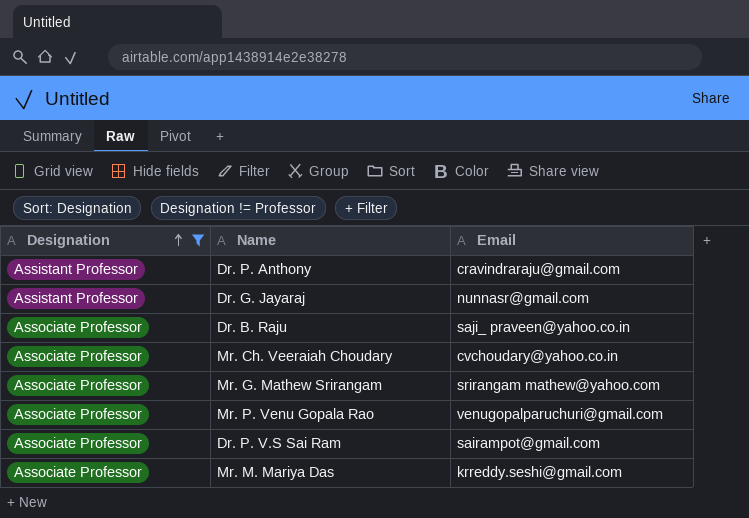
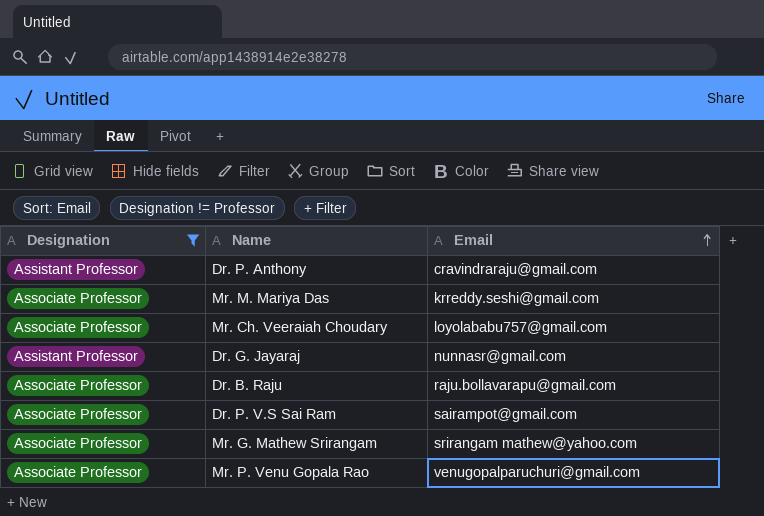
row order: Designation ascending -> Email ascending
Mr. Ch. Veeraiah Choudary | Email: cvchoudary@yahoo.co.in -> loyolababu757@gmail.com
Dr. B. Raju | Email: saji_ praveen@yahoo.co.in -> raju.bollavarapu@gmail.com

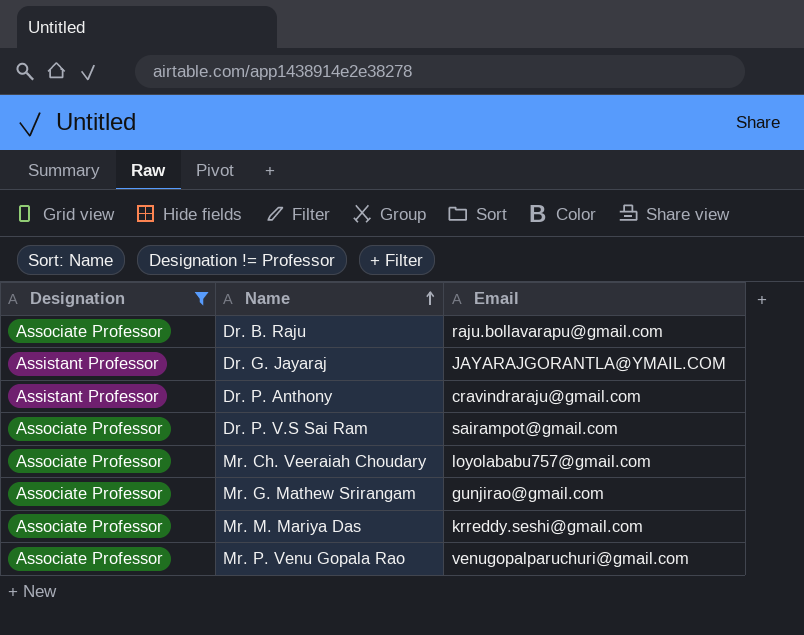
row order: Email ascending -> Name ascending
Dr. G. Jayaraj | Email: nunnasr@gmail.com -> JAYARAJGORANTLA@YMAIL.COM
Mr. G. Mathew Srirangam | Email: srirangam mathew@yahoo.com -> gunjirao@gmail.com

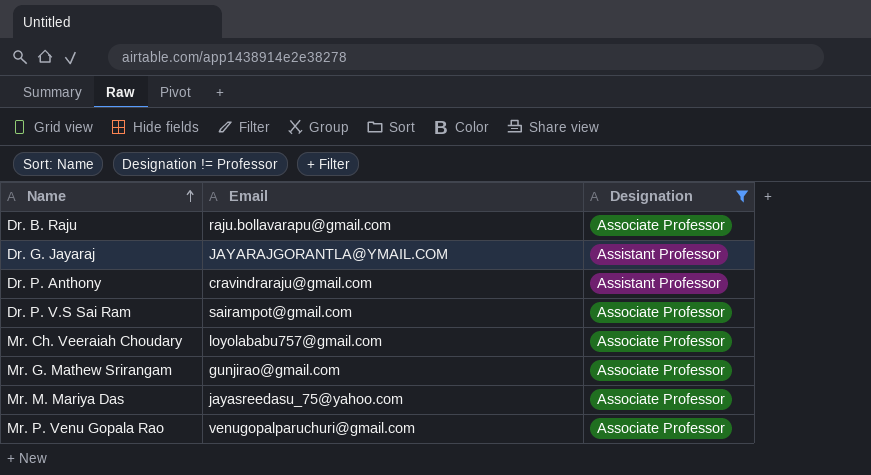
column Designation | position: 1 -> 3
Mr. M. Mariya Das | Email: krreddy.seshi@gmail.com -> jayasreedasu_75@yahoo.com

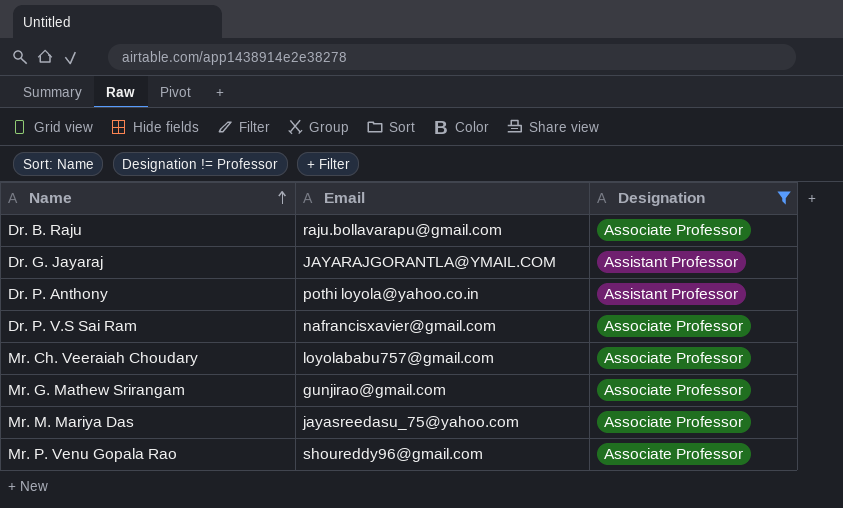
Dr. P. Anthony | Email: cravindraraju@gmail.com -> pothi loyola@yahoo.co.in
Dr. P. V.S Sai Ram | Email: sairampot@gmail.com -> nafrancisxavier@gmail.com
Mr. P. Venu Gopala Rao | Email: venugopalparuchuri@gmail.com -> shoureddy96@gmail.com

